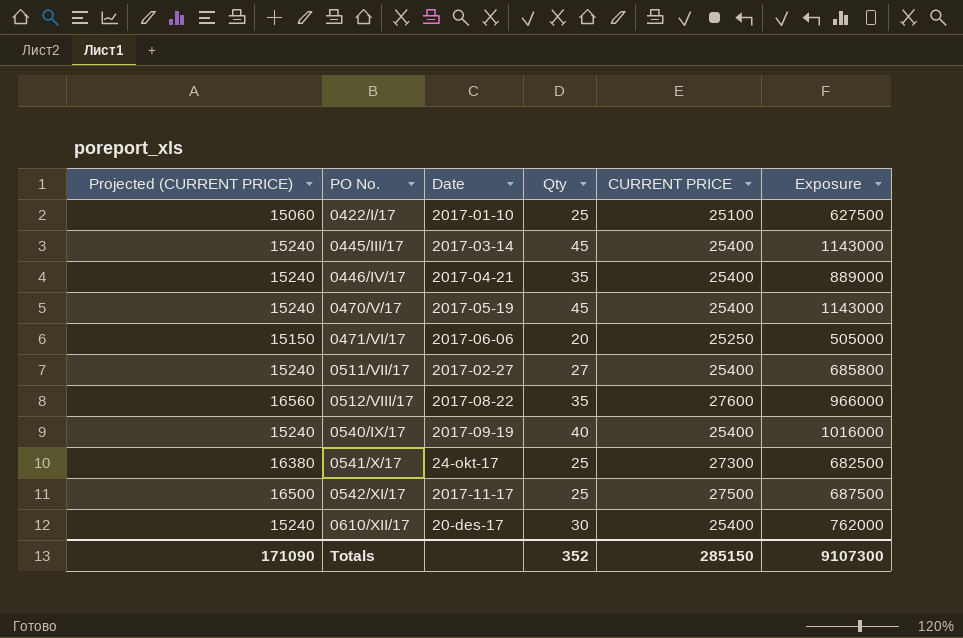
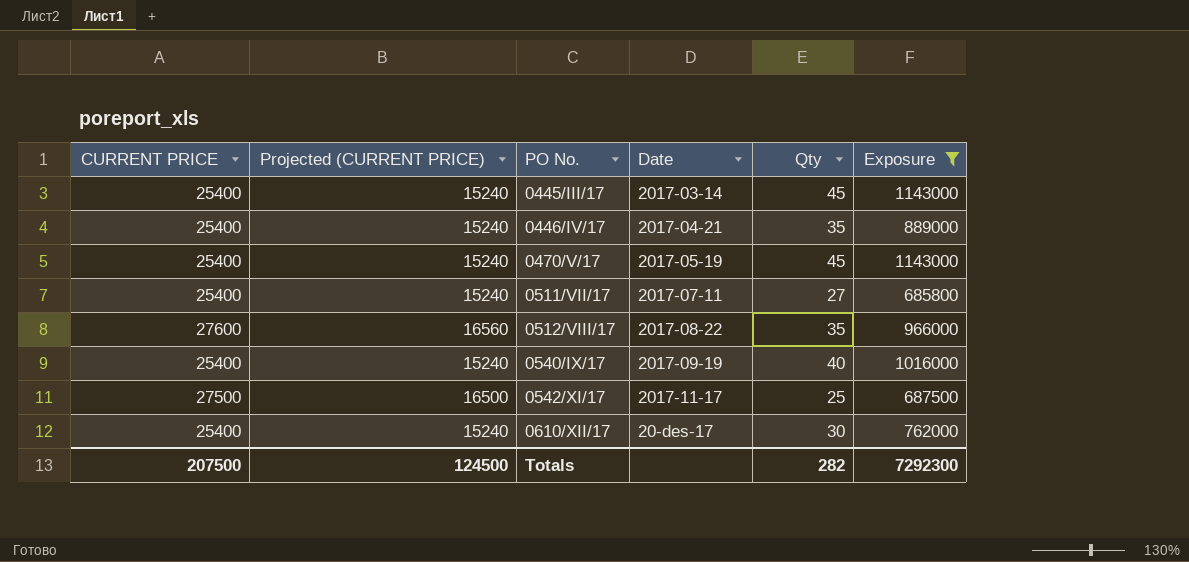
filter: none -> Exposure >= 685800
column CURRENT PRICE | position: 5 -> 1
0511/VII/17 | Date: 2017-02-27 -> 2017-07-11
Totals | CURRENT PRICE: 285150 -> 207500
Totals | Projected (CURRENT PRICE): 171090 -> 124500
Totals | Qty: 352 -> 282
Totals | Exposure: 9107300 -> 7292300

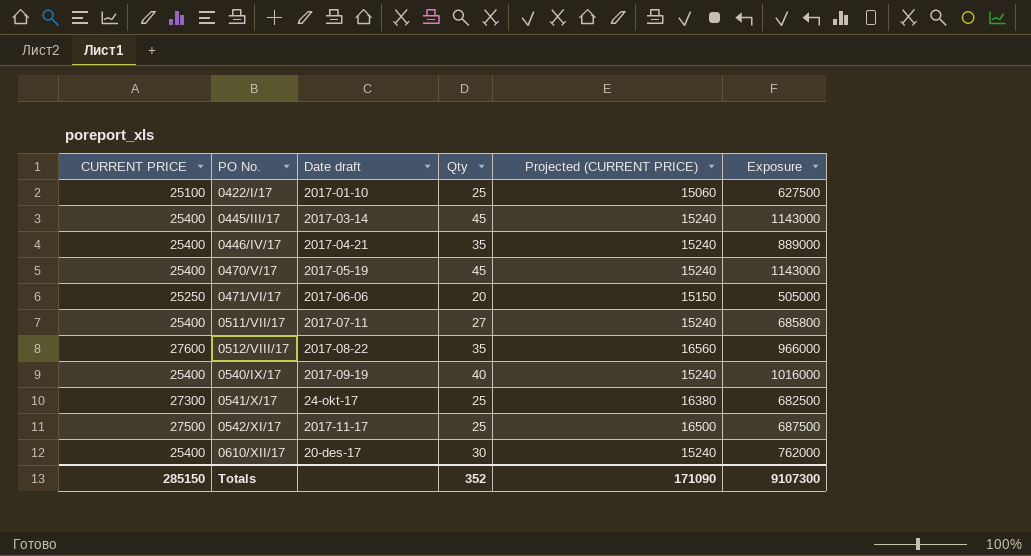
filter: Exposure >= 685800 -> none
column name: Date -> Date draft
column Projected (CURRENT PRICE) | position: 2 -> 5
Totals | CURRENT PRICE: 207500 -> 285150
Totals | Qty: 282 -> 352
Totals | Projected (CURRENT PRICE): 124500 -> 171090
Totals | Exposure: 7292300 -> 9107300

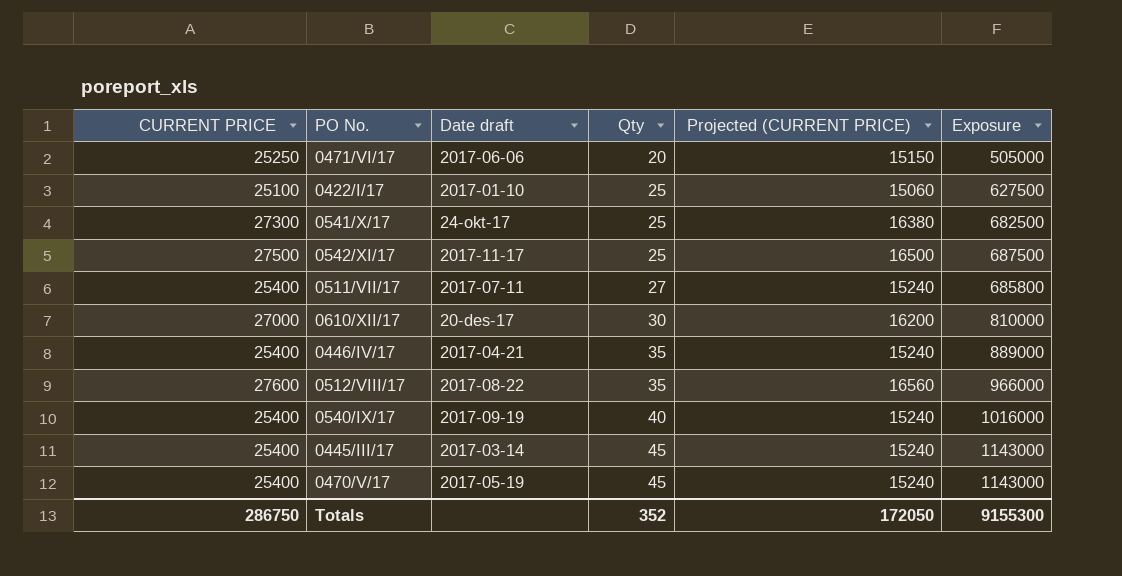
row order: PO No. ascending -> Qty ascending
0610/XII/17 | CURRENT PRICE: 25400 -> 27000
0610/XII/17 | Projected (CURRENT PRICE): 15240 -> 16200
0610/XII/17 | Exposure: 762000 -> 810000
Totals | CURRENT PRICE: 285150 -> 286750
Totals | Projected (CURRENT PRICE): 171090 -> 172050
Totals | Exposure: 9107300 -> 9155300

